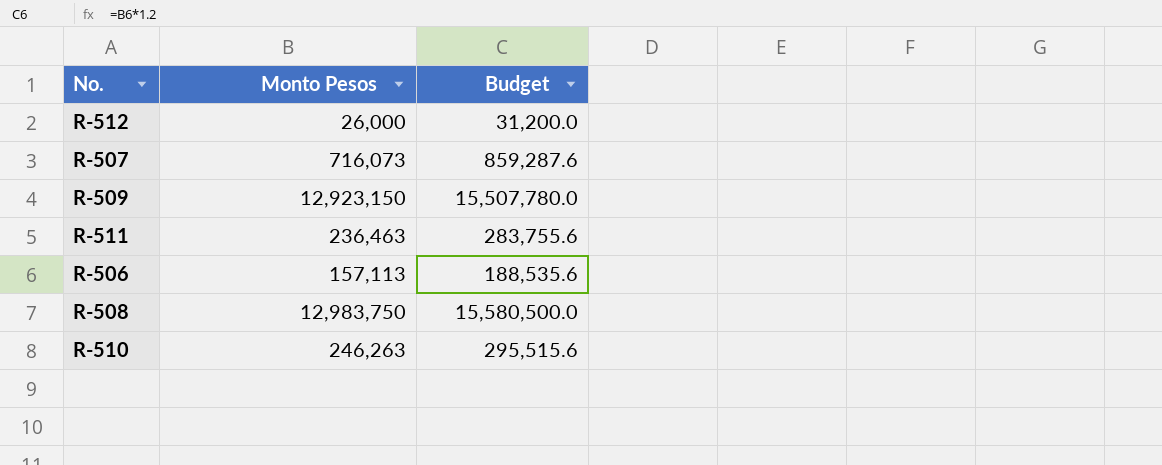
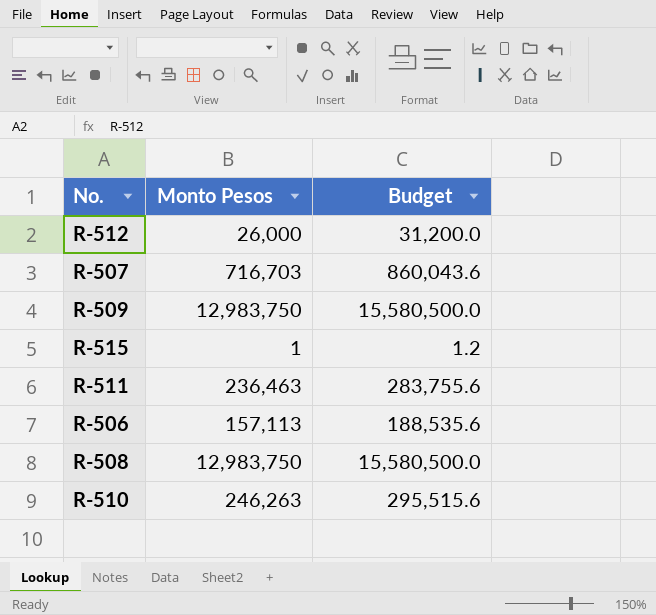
R-507 | Monto Pesos: 716,073 -> 716,703
R-507 | Budget: 859,287.6 -> 860,043.6
R-509 | Monto Pesos: 12,923,150 -> 12,983,750
R-509 | Budget: 15,507,780.0 -> 15,580,500.0
row R-515: none -> 1 | 1.2

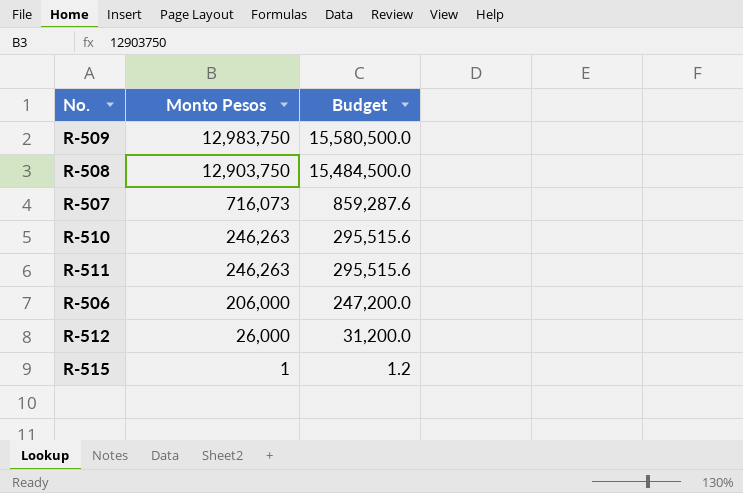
row order: none -> Monto Pesos descending
R-508 | Monto Pesos: 12,983,750 -> 12,903,750
R-508 | Budget: 15,580,500.0 -> 15,484,500.0
R-507 | Monto Pesos: 716,703 -> 716,073
R-507 | Budget: 860,043.6 -> 859,287.6
R-511 | Monto Pesos: 236,463 -> 246,263
R-511 | Budget: 283,755.6 -> 295,515.6
R-506 | Monto Pesos: 157,113 -> 206,000
R-506 | Budget: 188,535.6 -> 247,200.0

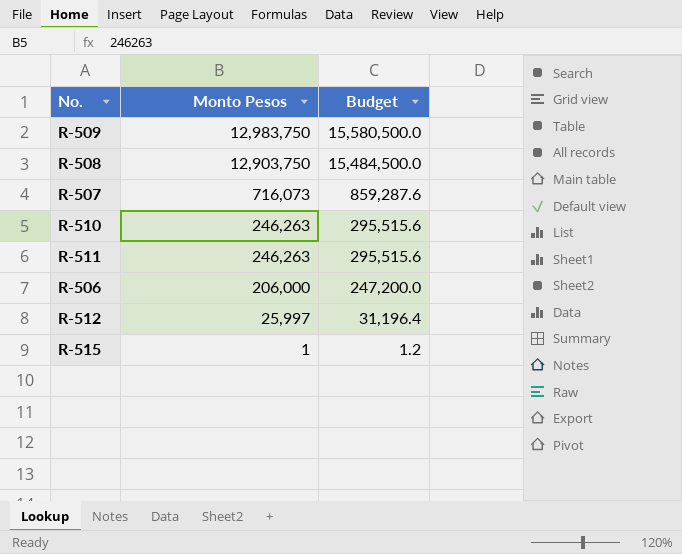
R-512 | Monto Pesos: 26,000 -> 25,997
R-512 | Budget: 31,200.0 -> 31,196.4

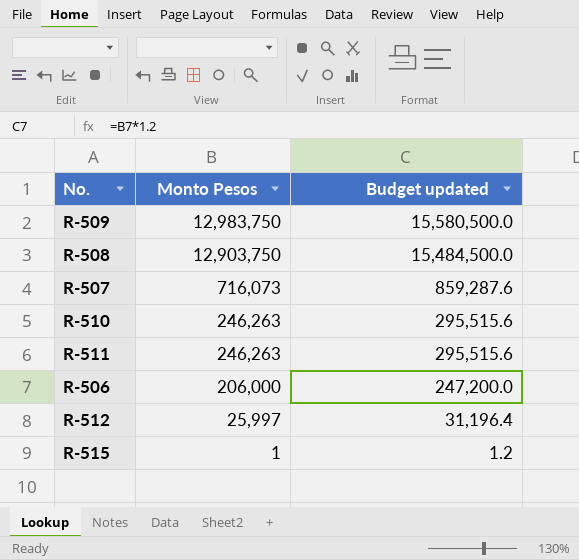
column name: Budget -> Budget updated

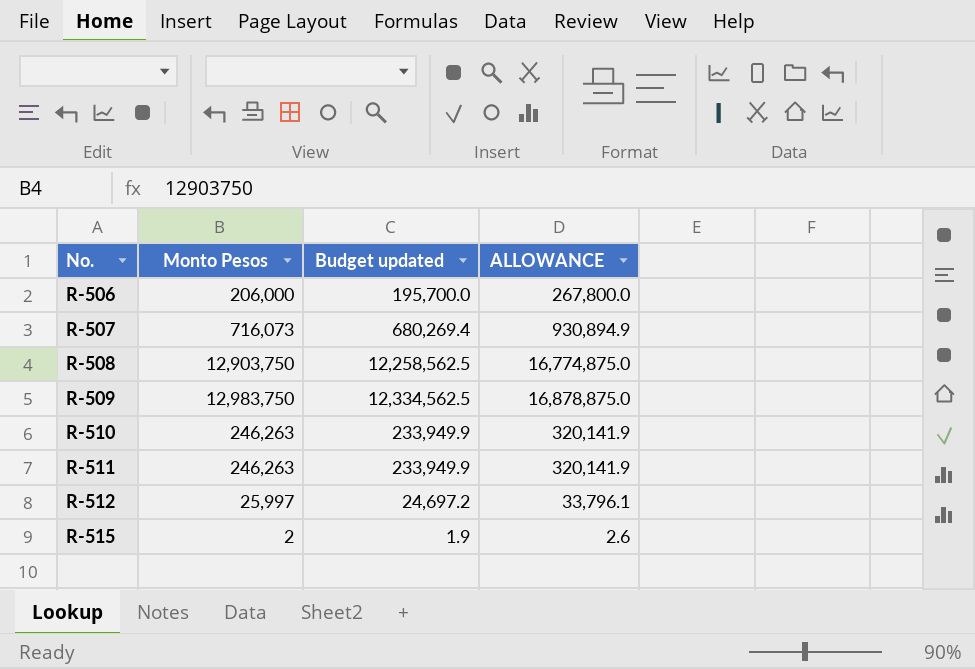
row order: Monto Pesos descending -> No. ascending
column Budget updated | formula: [Monto Pesos] * 1.2 -> [Monto Pesos] * 0.95
column ALLOWANCE | formula: none -> [Monto Pesos] * 1.3
R-515 | Monto Pesos: 1 -> 2

